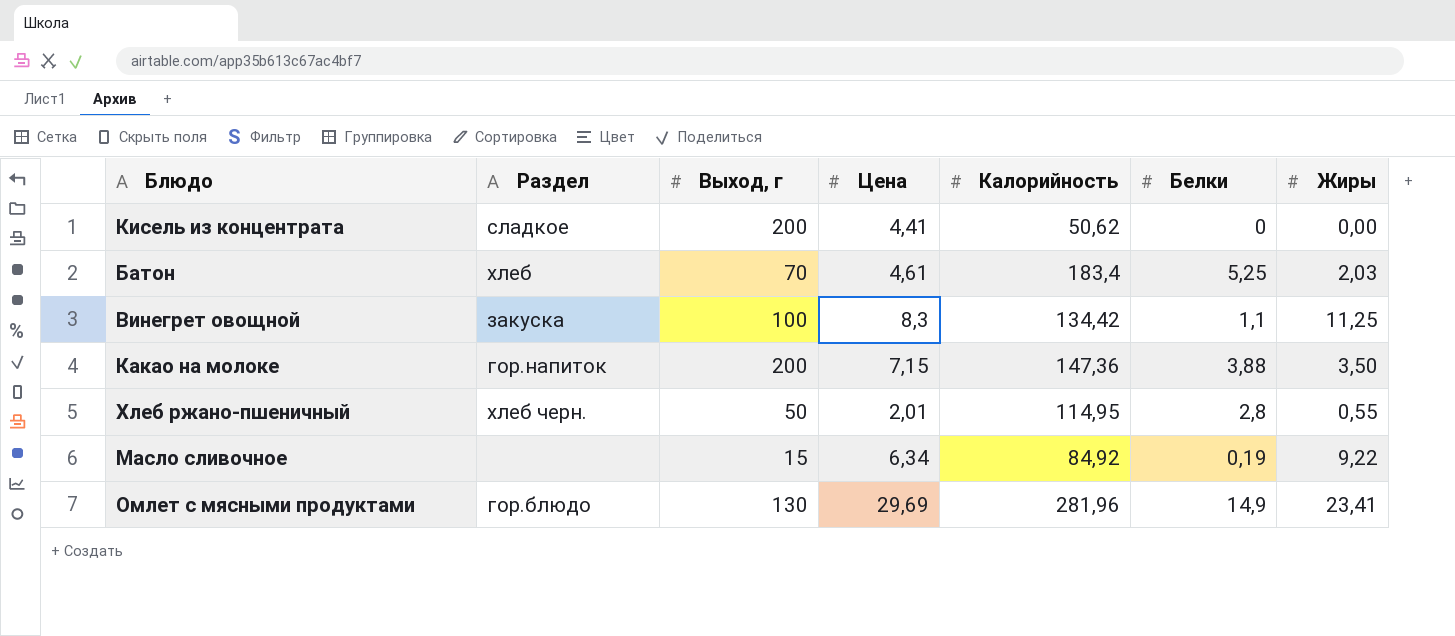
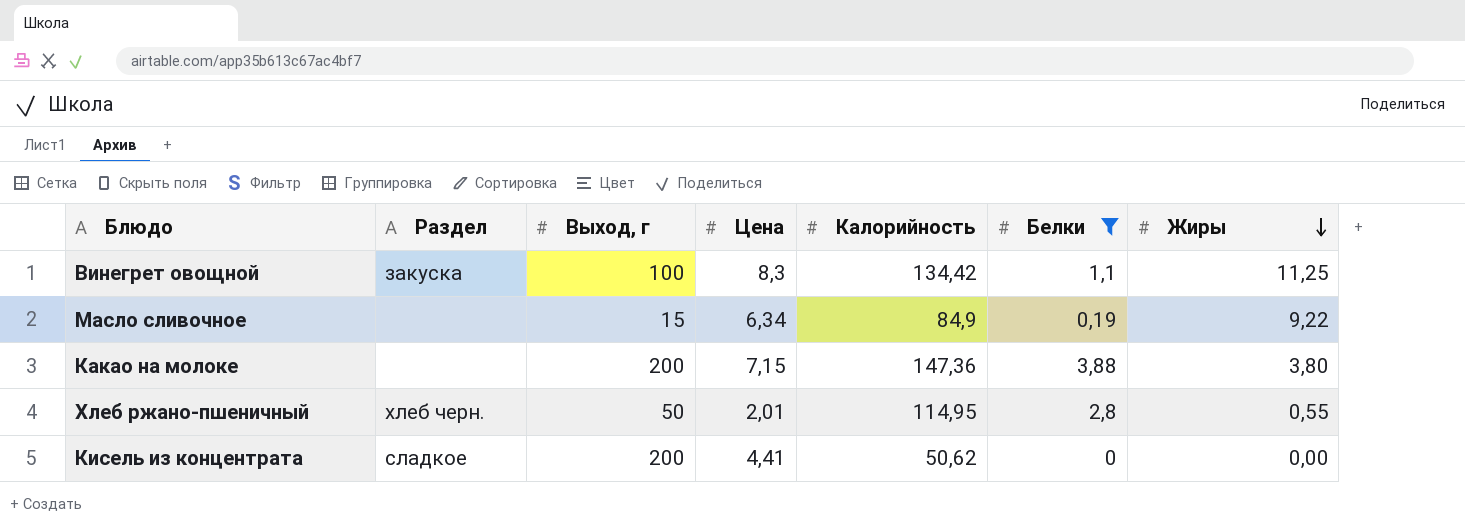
filter: none -> Белки <= 3,88
row order: none -> Жиры descending
Масло сливочное | Калорийность: 84,92 -> 84,9
Какао на молоке | Раздел: гор.напиток -> none
Какао на молоке | Жиры: 3,50 -> 3,80

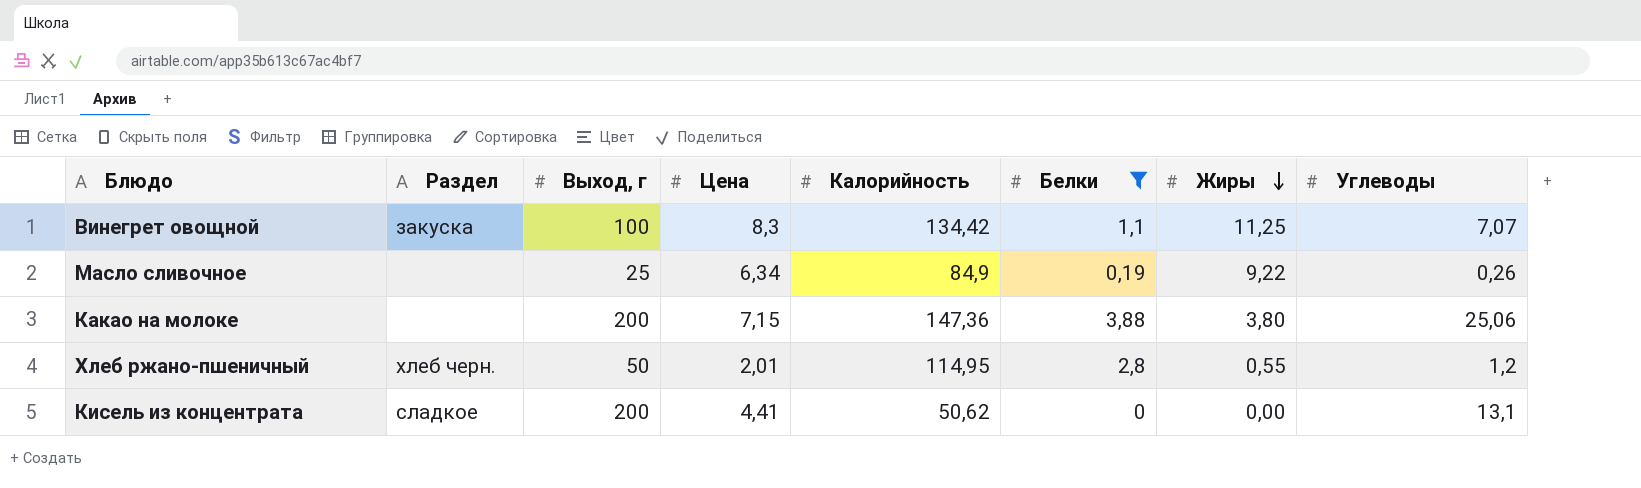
column Углеводы | position: none -> 8
Масло сливочное | Выход, г: 15 -> 25

